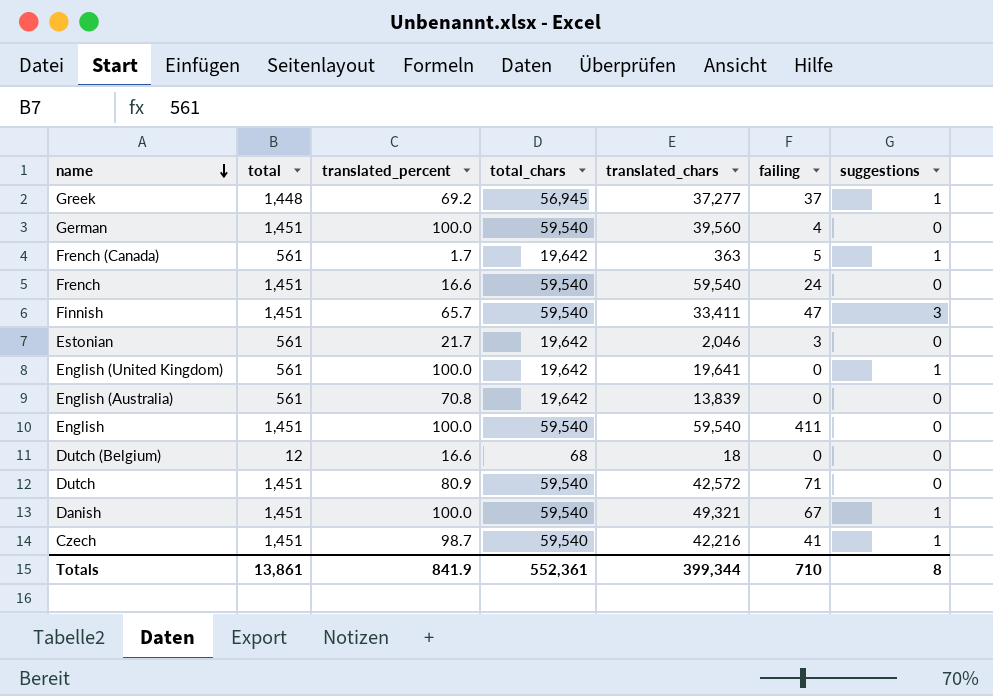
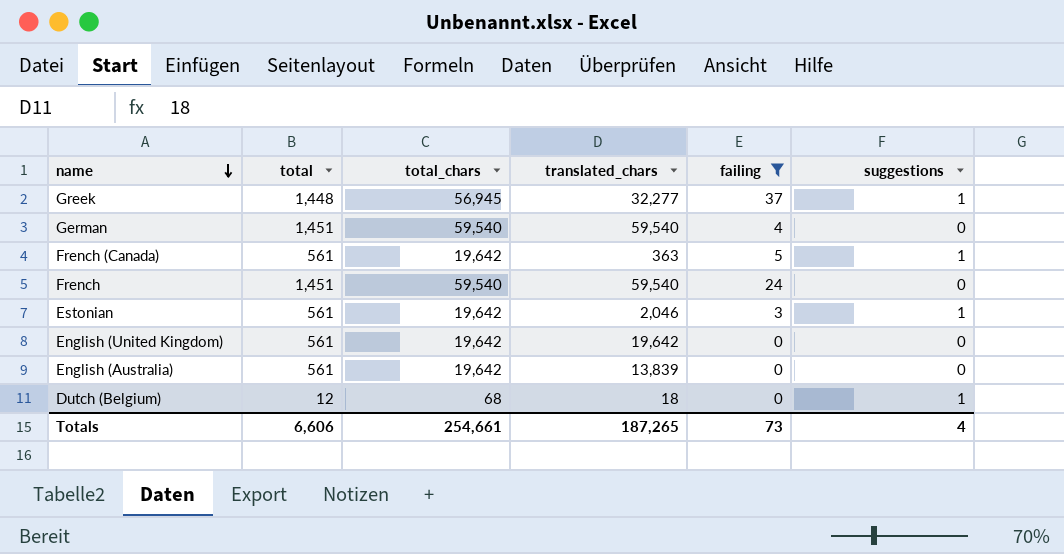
filter: none -> failing <= 37
column translated_percent | position: 3 -> none
Greek | translated_chars: 37,277 -> 32,277
German | translated_chars: 39,560 -> 59,540
Estonian | suggestions: 0 -> 1
English (United Kingdom) | translated_chars: 19,641 -> 19,642
English (United Kingdom) | suggestions: 1 -> 0
Dutch (Belgium) | suggestions: 0 -> 1
Totals | total: 13,861 -> 6,606
Totals | total_chars: 552,361 -> 254,661
Totals | translated_chars: 399,344 -> 187,265
Totals | failing: 710 -> 73
Totals | suggestions: 8 -> 4

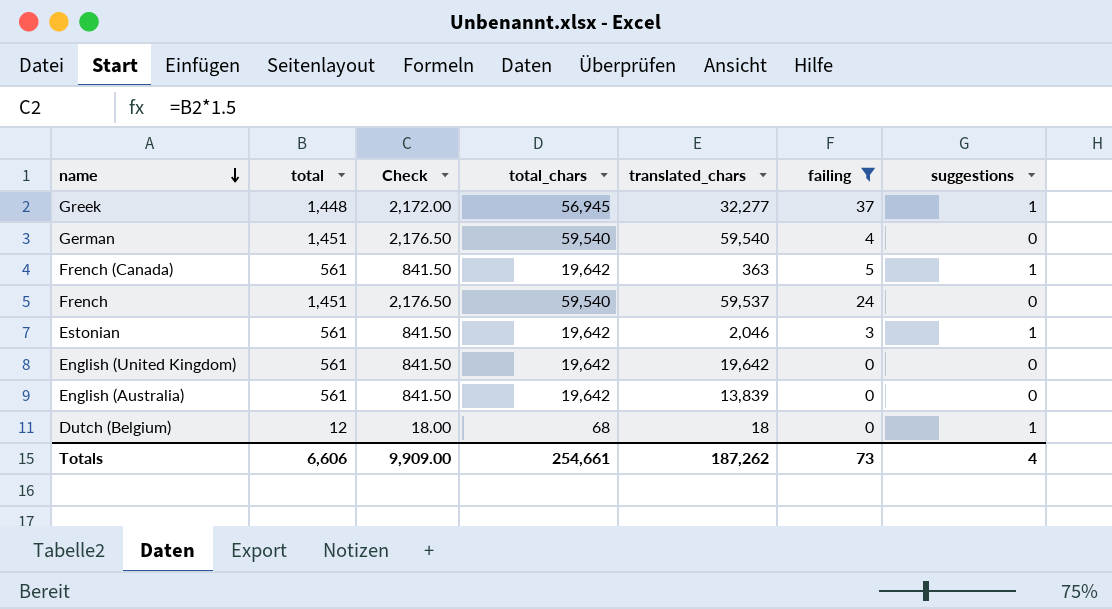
column Check | formula: none -> [total] * 1.5
French | translated_chars: 59,540 -> 59,537
Totals | translated_chars: 187,265 -> 187,262

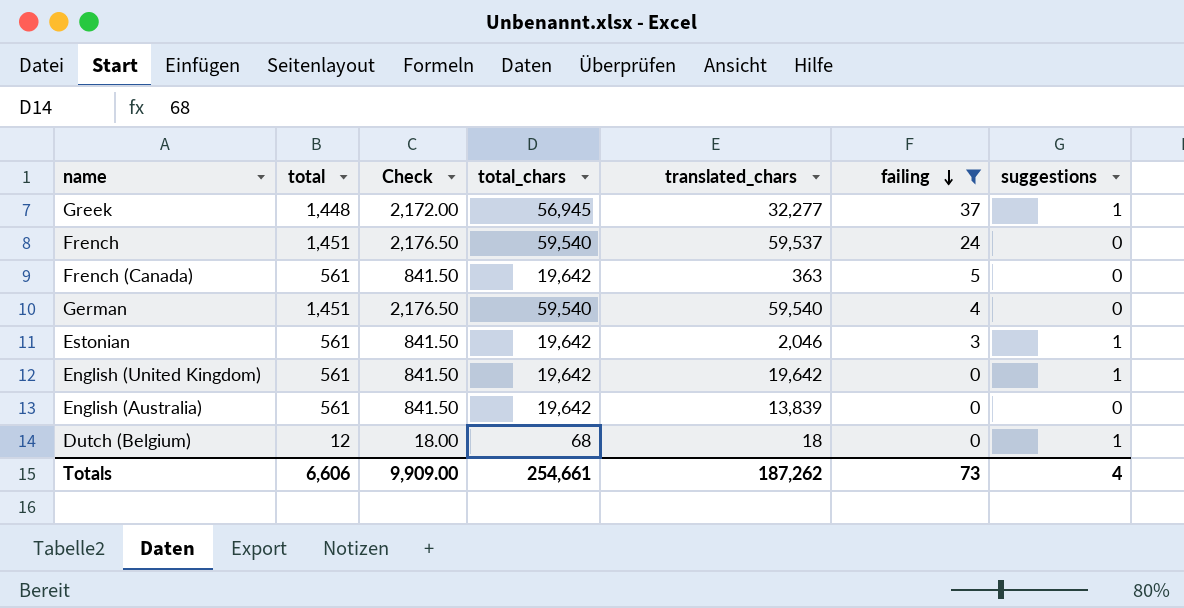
row order: name descending -> failing descending
French (Canada) | suggestions: 1 -> 0
English (United Kingdom) | suggestions: 0 -> 1

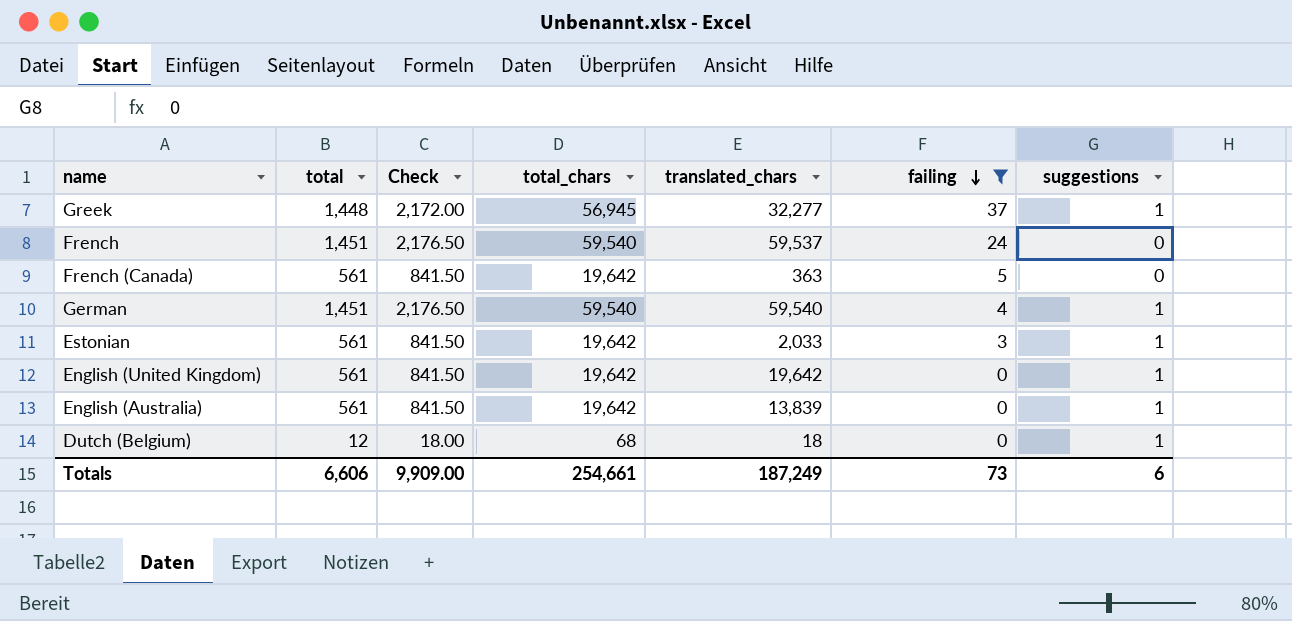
German | suggestions: 0 -> 1
Estonian | translated_chars: 2,046 -> 2,033
English (Australia) | suggestions: 0 -> 1
Totals | translated_chars: 187,262 -> 187,249
Totals | suggestions: 4 -> 6

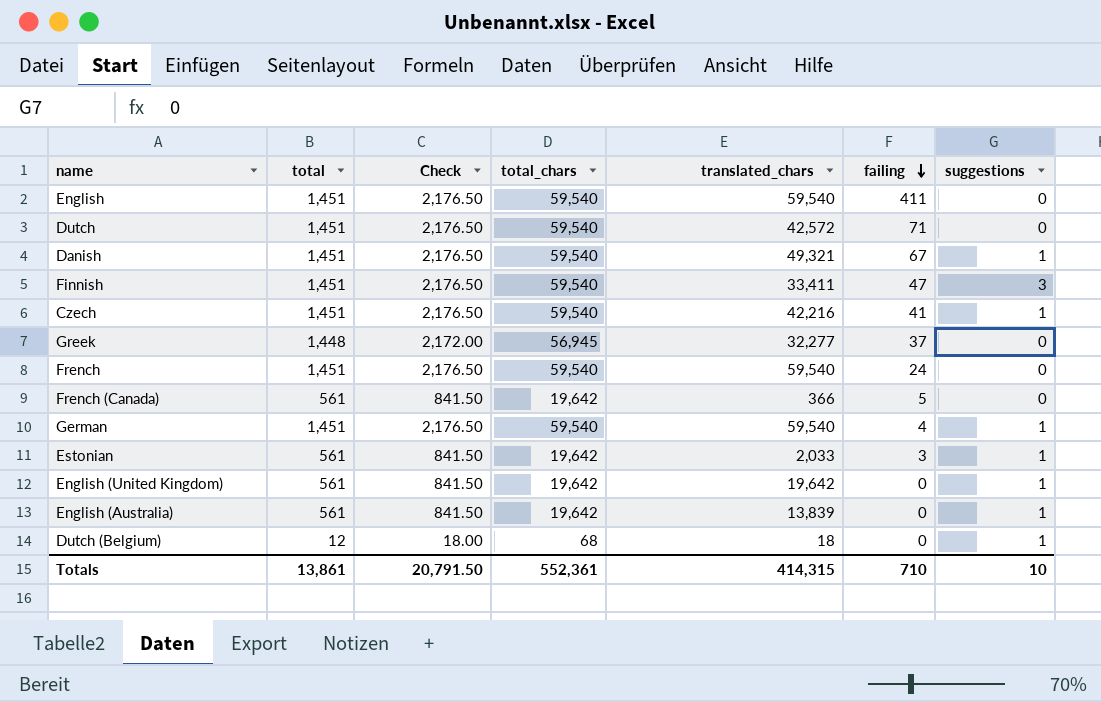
filter: failing <= 37 -> none
Greek | suggestions: 1 -> 0
French | translated_chars: 59,537 -> 59,540
French (Canada) | translated_chars: 363 -> 366
Totals | total: 6,606 -> 13,861
Totals | Check: 9,909.00 -> 20,791.50
Totals | total_chars: 254,661 -> 552,361
Totals | translated_chars: 187,249 -> 414,315
Totals | failing: 73 -> 710
Totals | suggestions: 6 -> 10

